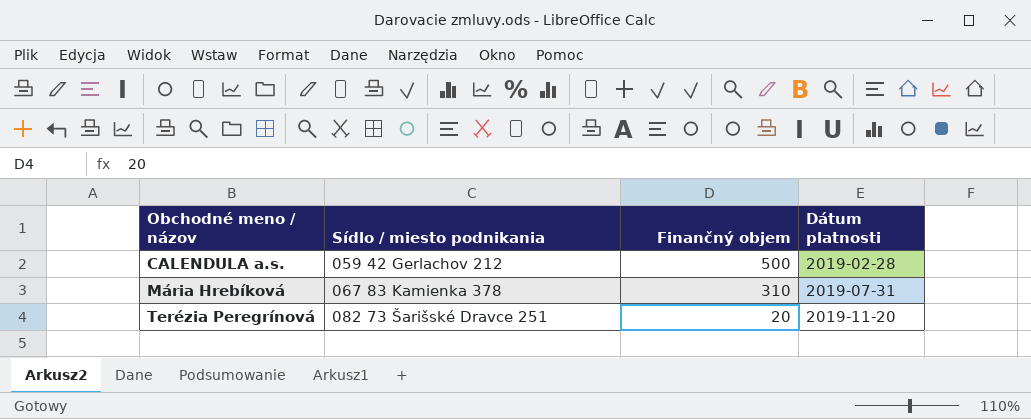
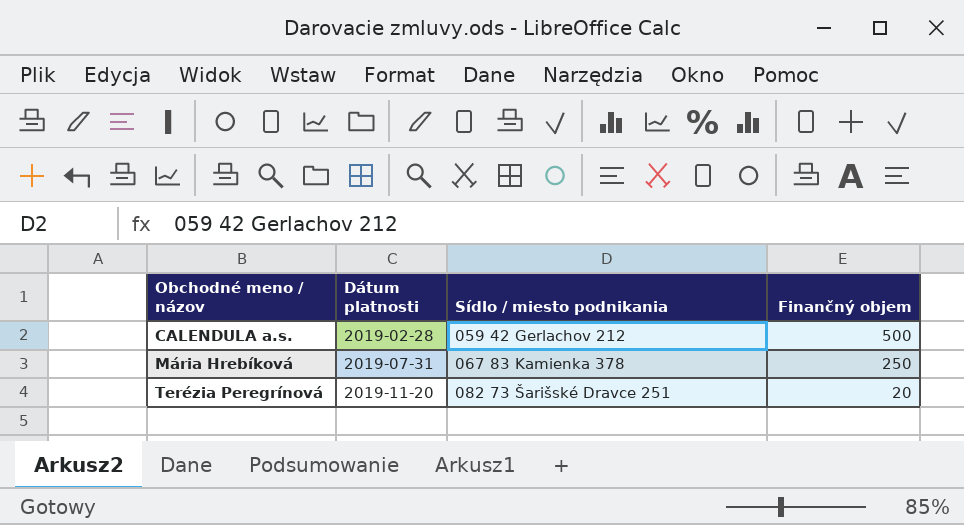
column Dátum platnosti | position: 4 -> 2
Mária Hrebíková | Finančný objem: 310 -> 250

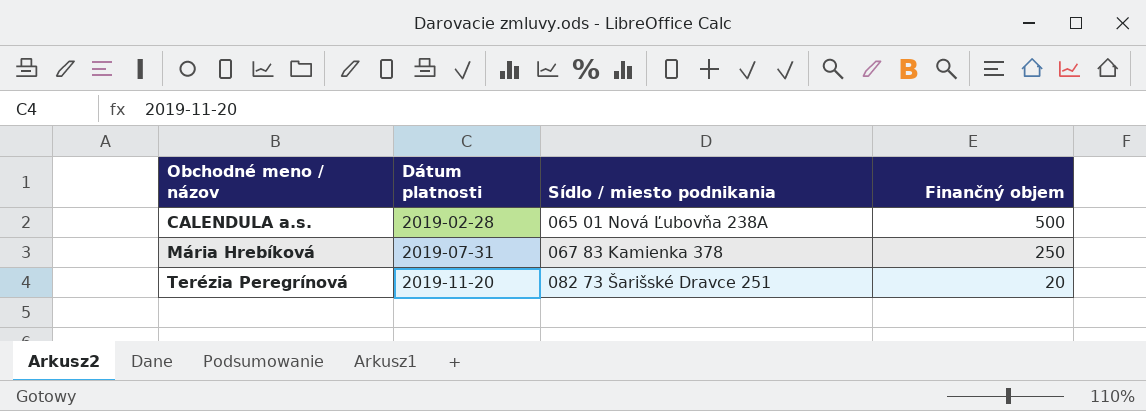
CALENDULA a.s. | Sídlo / miesto podnikania: 059 42 Gerlachov 212 -> 065 01 Nová Ľubovňa 238A

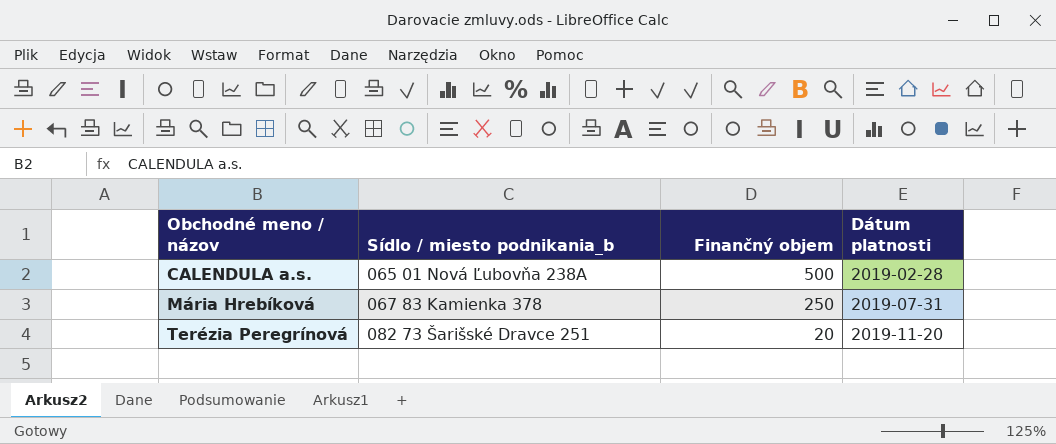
column name: Sídlo / miesto podnikania -> Sídlo / miesto podnikania_b
column Dátum platnosti | position: 2 -> 4

